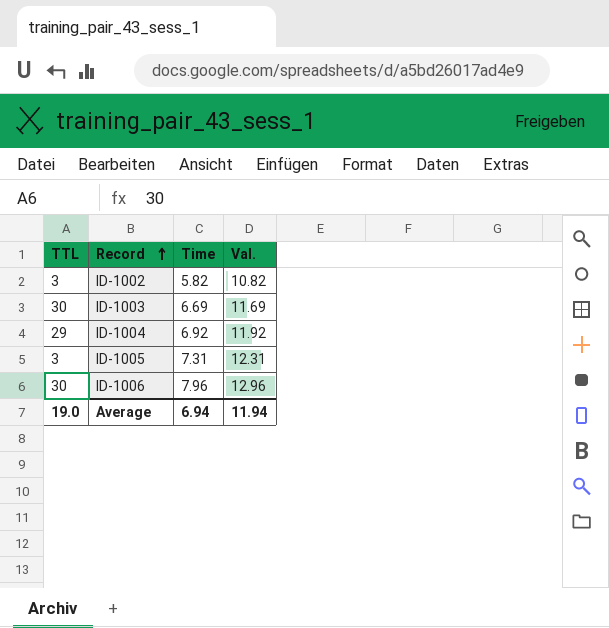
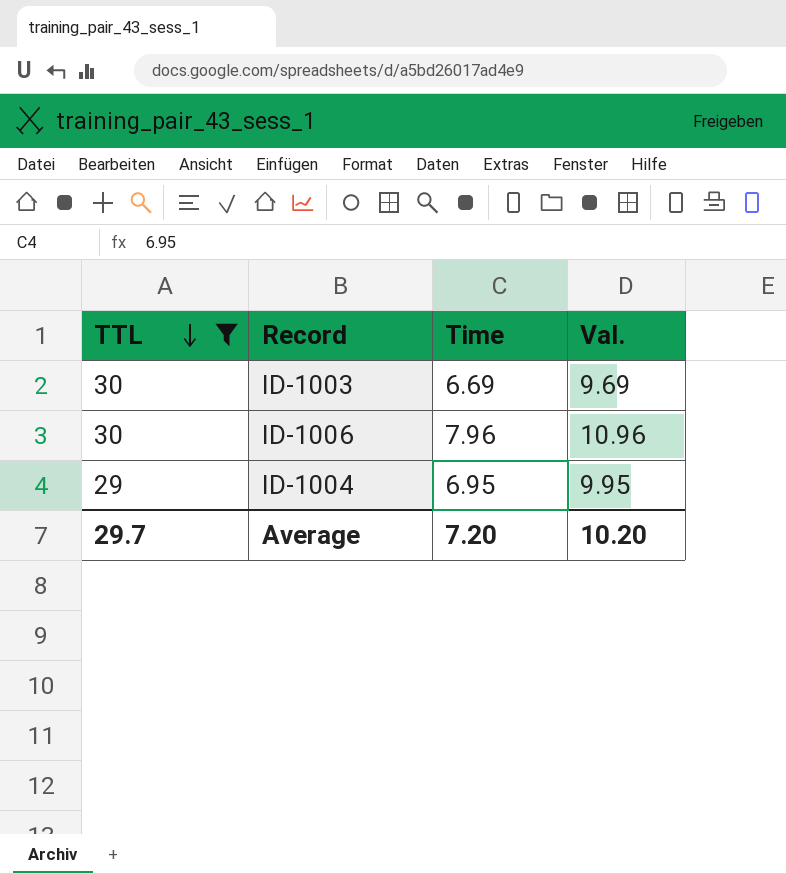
filter: none -> TTL != 3
row order: Record ascending -> TTL descending
column Val. | formula: [Time] + 5 -> [Time] + 3
ID-1004 | Time: 6.92 -> 6.95
Average | TTL: 19.0 -> 29.7
Average | Time: 6.94 -> 7.20
Average | Val.: 11.94 -> 10.20

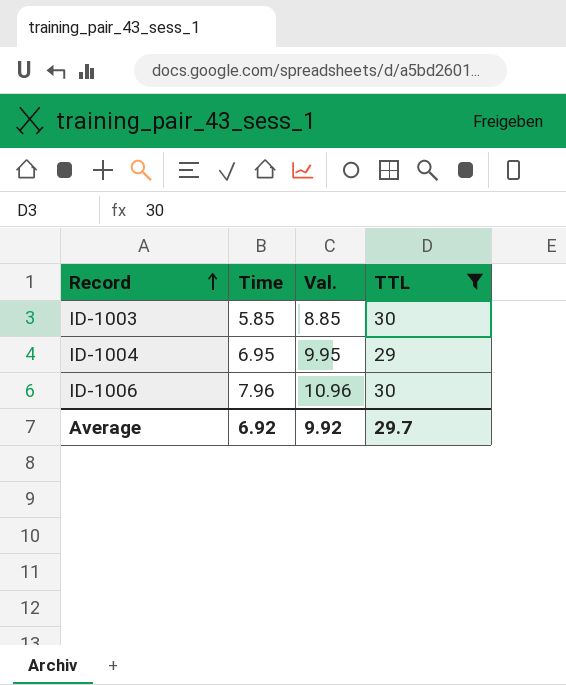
row order: TTL descending -> Record ascending
column TTL | position: 1 -> 4
ID-1003 | Time: 6.69 -> 5.85
ID-1003 | Val.: 9.69 -> 8.85
Average | Time: 7.20 -> 6.92
Average | Val.: 10.20 -> 9.92

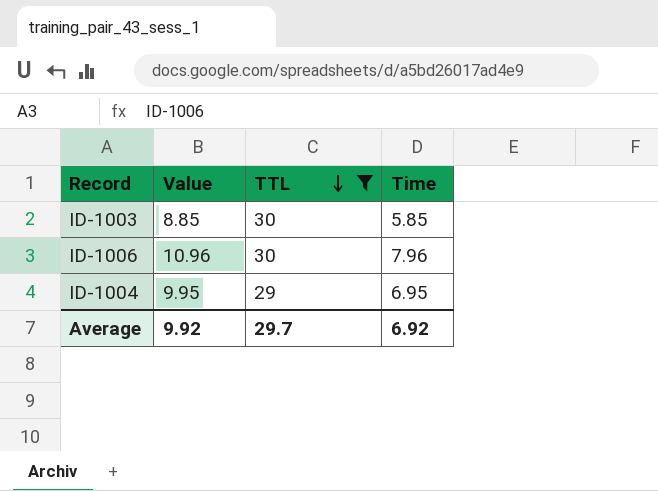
row order: Record ascending -> TTL descending
column name: Val. -> Value
column Time | position: 2 -> 4

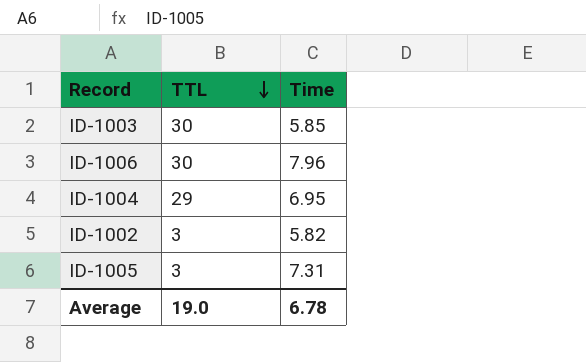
filter: TTL != 3 -> none
column Value | formula: [Time] + 3 -> none
Average | TTL: 29.7 -> 19.0
Average | Time: 6.92 -> 6.78

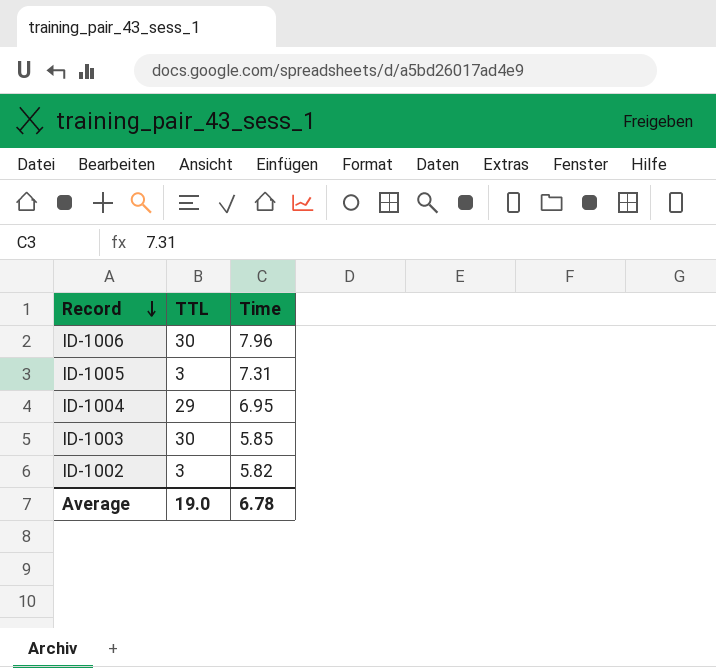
row order: TTL descending -> Record descending

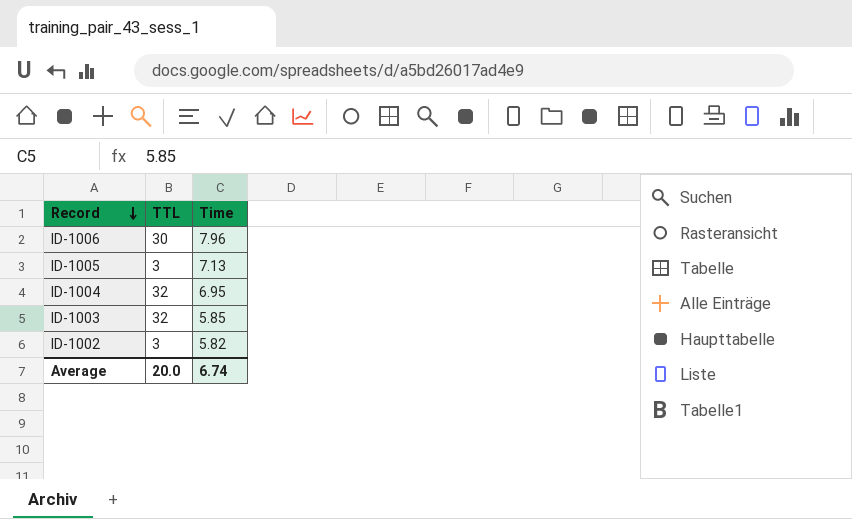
ID-1005 | Time: 7.31 -> 7.13
ID-1004 | TTL: 29 -> 32
ID-1003 | TTL: 30 -> 32
Average | TTL: 19.0 -> 20.0
Average | Time: 6.78 -> 6.74

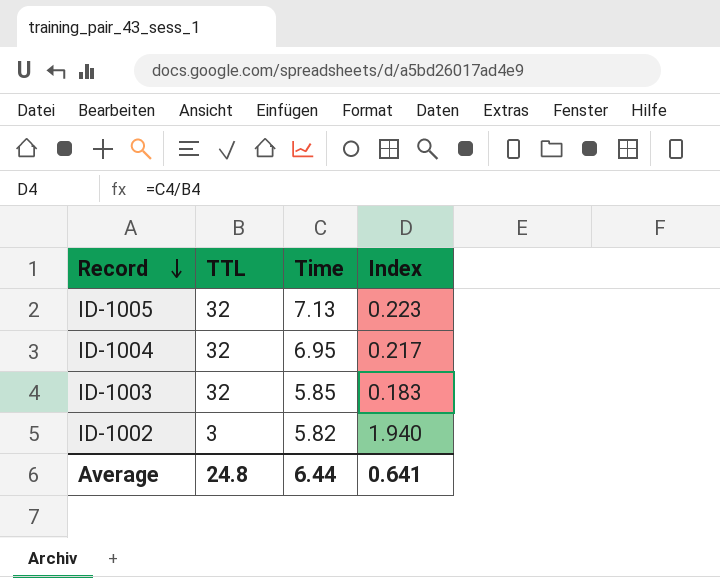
column Index | formula: none -> [Time] / [TTL]
row ID-1006: 30 | 7.96 -> none
ID-1005 | TTL: 3 -> 32
Average | TTL: 20.0 -> 24.8
Average | Time: 6.74 -> 6.44

